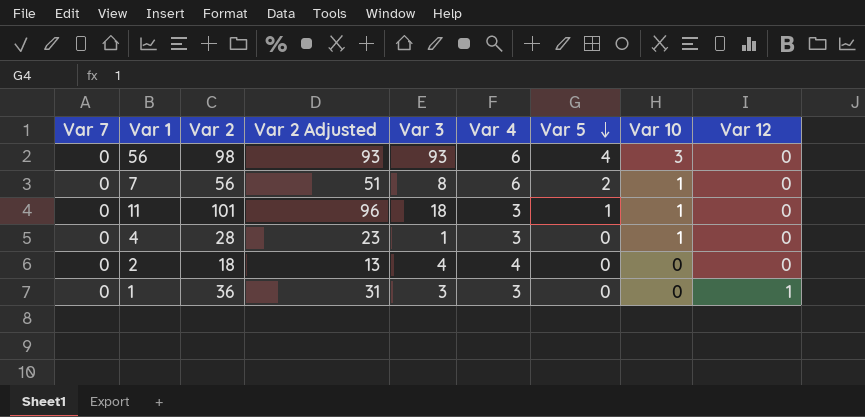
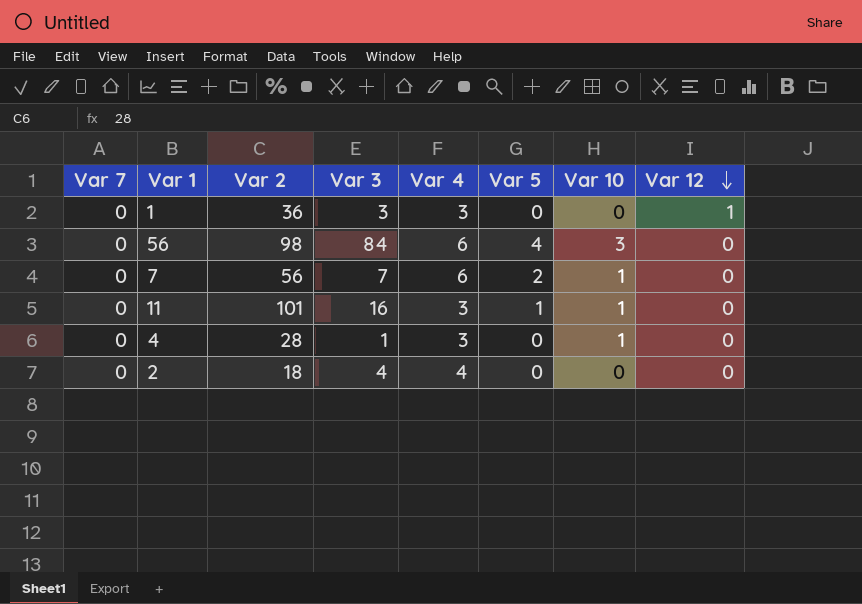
row order: Var 5 descending -> Var 12 descending
column Var 2 Adjusted | formula: [Var 2] - 5 -> none
56 | Var 3: 93 -> 84
7 | Var 3: 8 -> 7
11 | Var 3: 18 -> 16

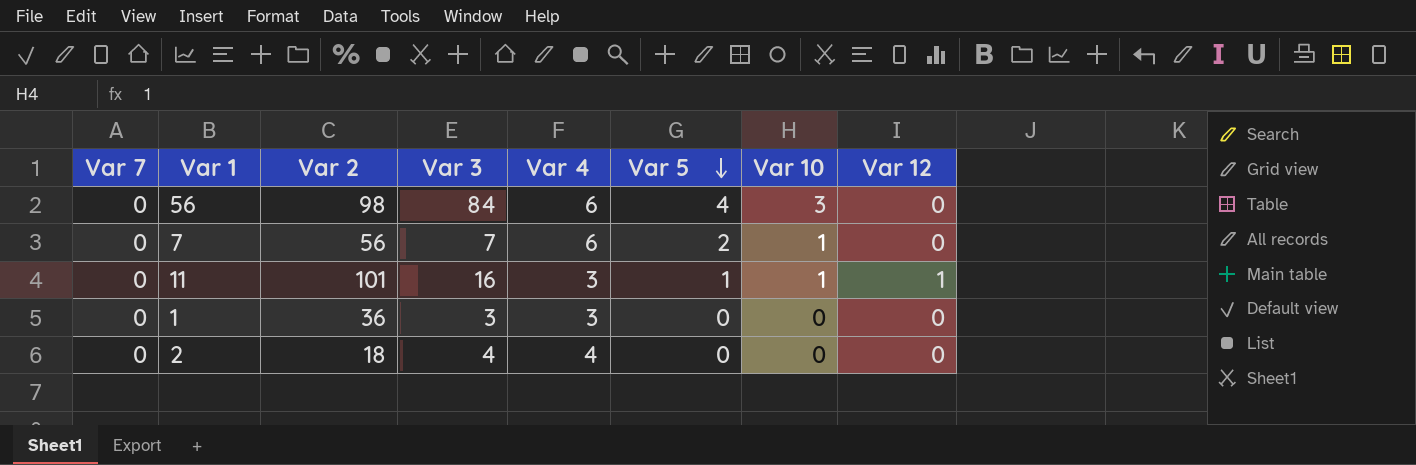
row order: Var 12 descending -> Var 5 descending
row 4: 0 | 28 | 1 | 3 | 0 | 1 | 0 -> none
11 | Var 12: 0 -> 1
1 | Var 12: 1 -> 0

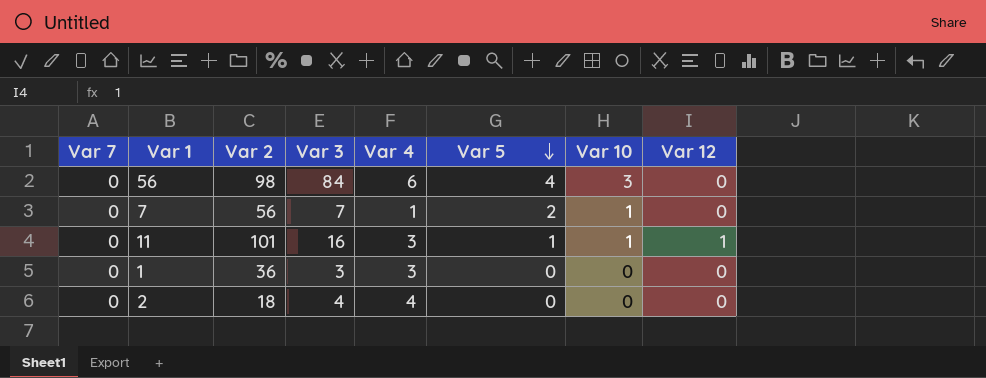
7 | Var 4: 6 -> 1

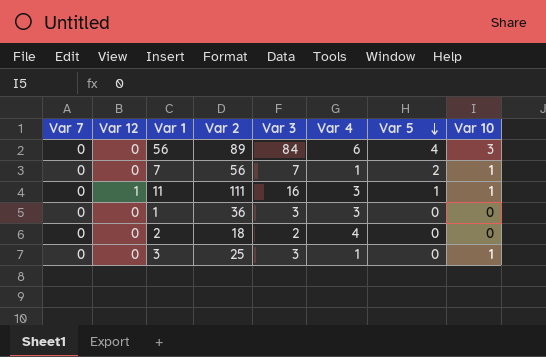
column Var 12 | position: 8 -> 2
56 | Var 2: 98 -> 89
11 | Var 2: 101 -> 111
2 | Var 3: 4 -> 2
row 3: none -> 0 | 0 | 25 | 3 | 1 | 0 | 1

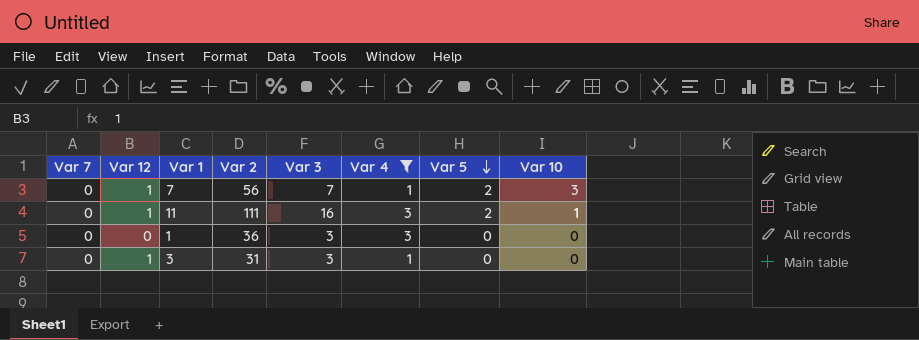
filter: none -> Var 4 <= 3
7 | Var 12: 0 -> 1
7 | Var 10: 1 -> 3
11 | Var 5: 1 -> 2
3 | Var 12: 0 -> 1
3 | Var 2: 25 -> 31
3 | Var 10: 1 -> 0

